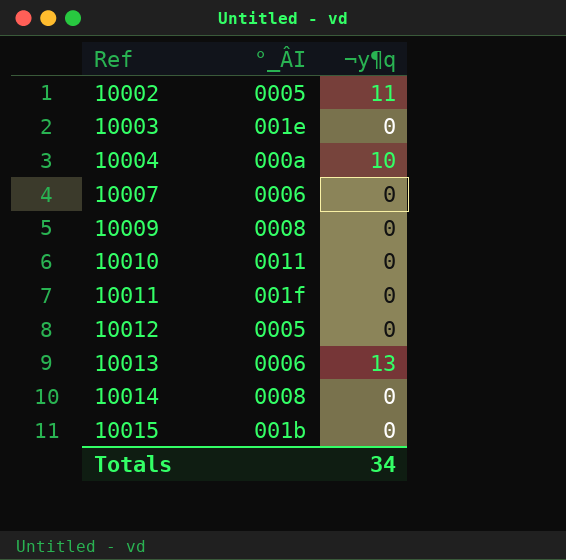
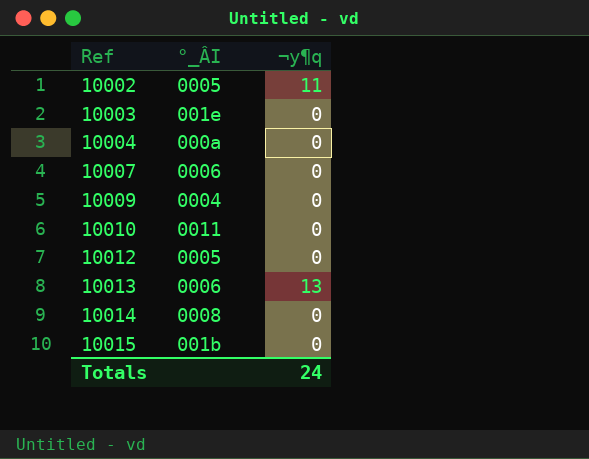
row 10011: 001f | 0 -> none
10004 | ¬y¶q: 10 -> 0
10009 | °_ÂI: 0008 -> 0004
Totals | ¬y¶q: 34 -> 24

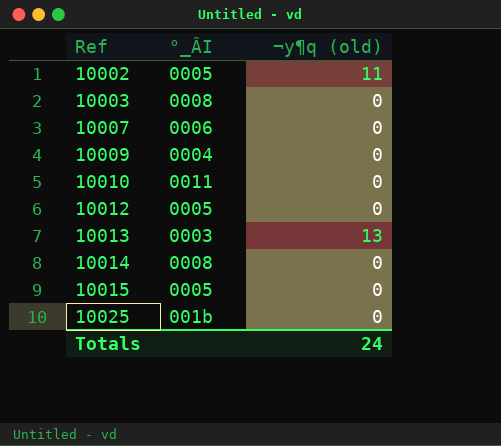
column name: ¬y¶q -> ¬y¶q (old)
row 10004: 000a | 0 -> none
10003 | °_ÂI: 001e -> 0008
10013 | °_ÂI: 0006 -> 0003
10015 | °_ÂI: 001b -> 0005
row 10025: none -> 001b | 0

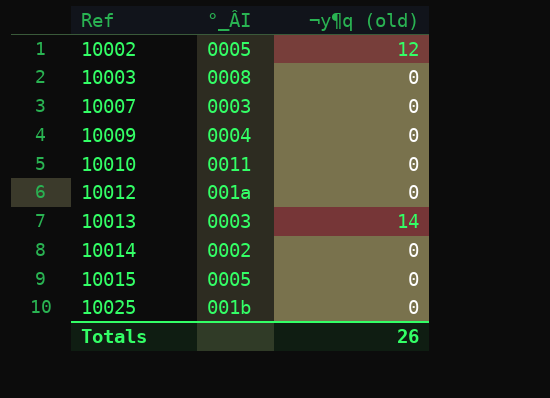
10002 | ¬y¶q (old): 11 -> 12
10007 | °_ÂI: 0006 -> 0003
10012 | °_ÂI: 0005 -> 001a
10013 | ¬y¶q (old): 13 -> 14
10014 | °_ÂI: 0008 -> 0002
Totals | ¬y¶q (old): 24 -> 26

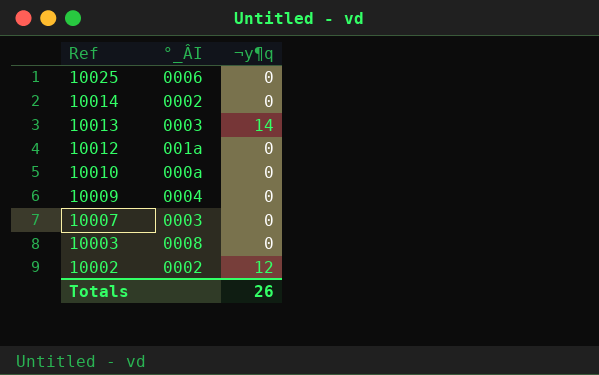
row order: Ref ascending -> Ref descending
column name: ¬y¶q (old) -> ¬y¶q
row 10015: 0005 | 0 -> none
10025 | °_ÂI: 001b -> 0006
10010 | °_ÂI: 0011 -> 000a
10002 | °_ÂI: 0005 -> 0002

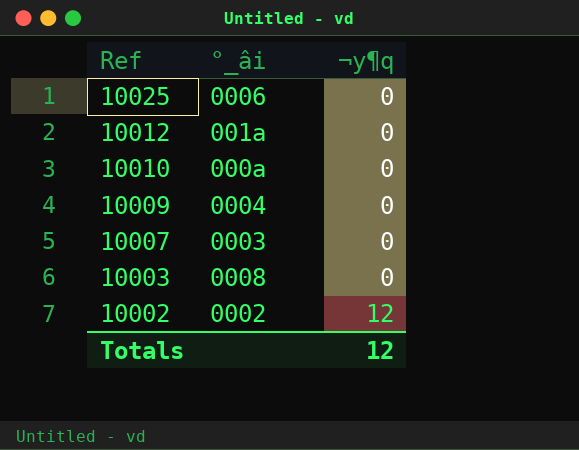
column name: °_ÂI -> °_âi
row 10014: 0002 | 0 -> none
row 10013: 0003 | 14 -> none
Totals | ¬y¶q: 26 -> 12

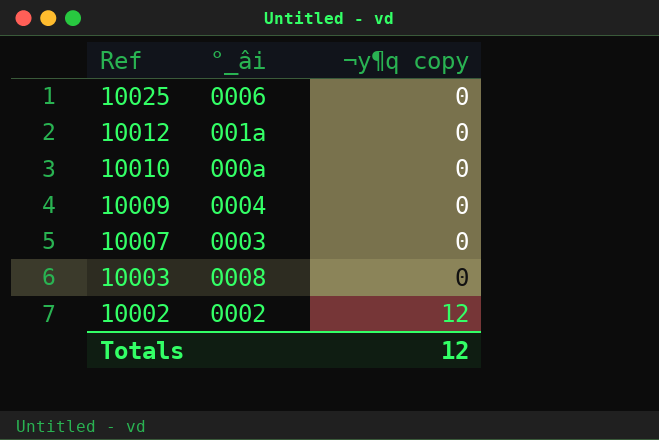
column name: ¬y¶q -> ¬y¶q copy

